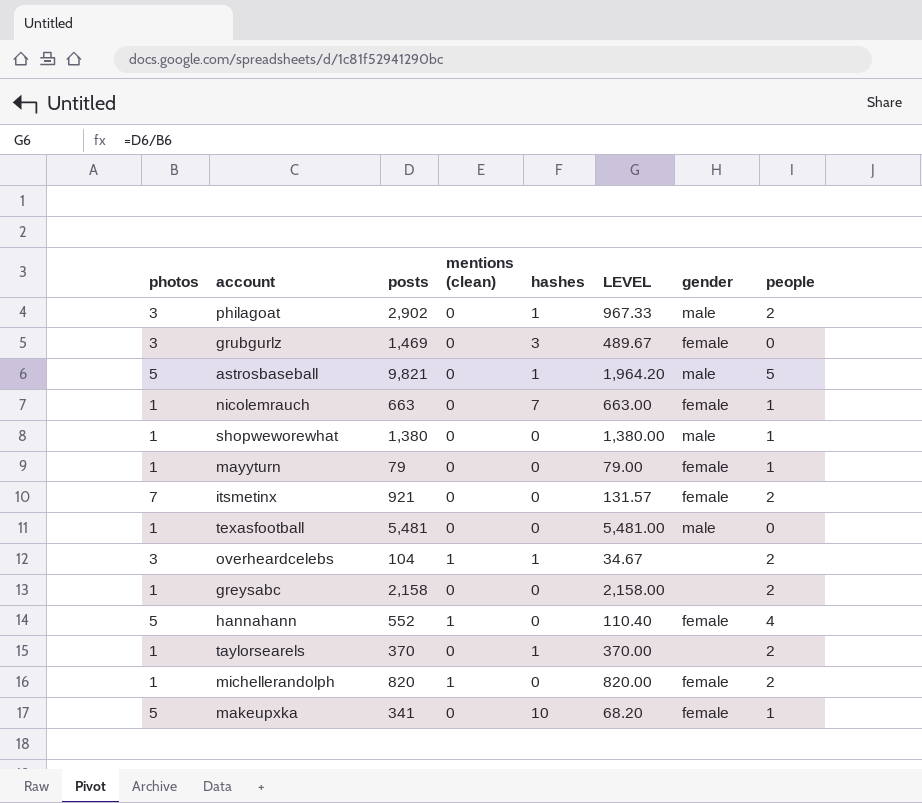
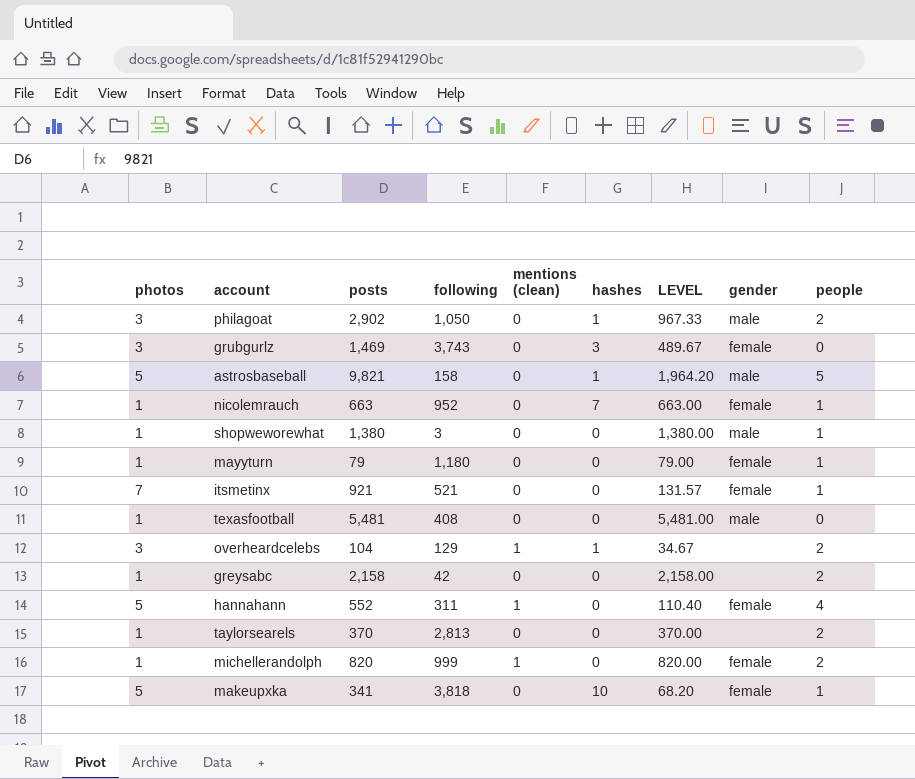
column following | position: none -> 4
itsmetinx | people: 2 -> 1
taylorsearels | hashes: 1 -> 0

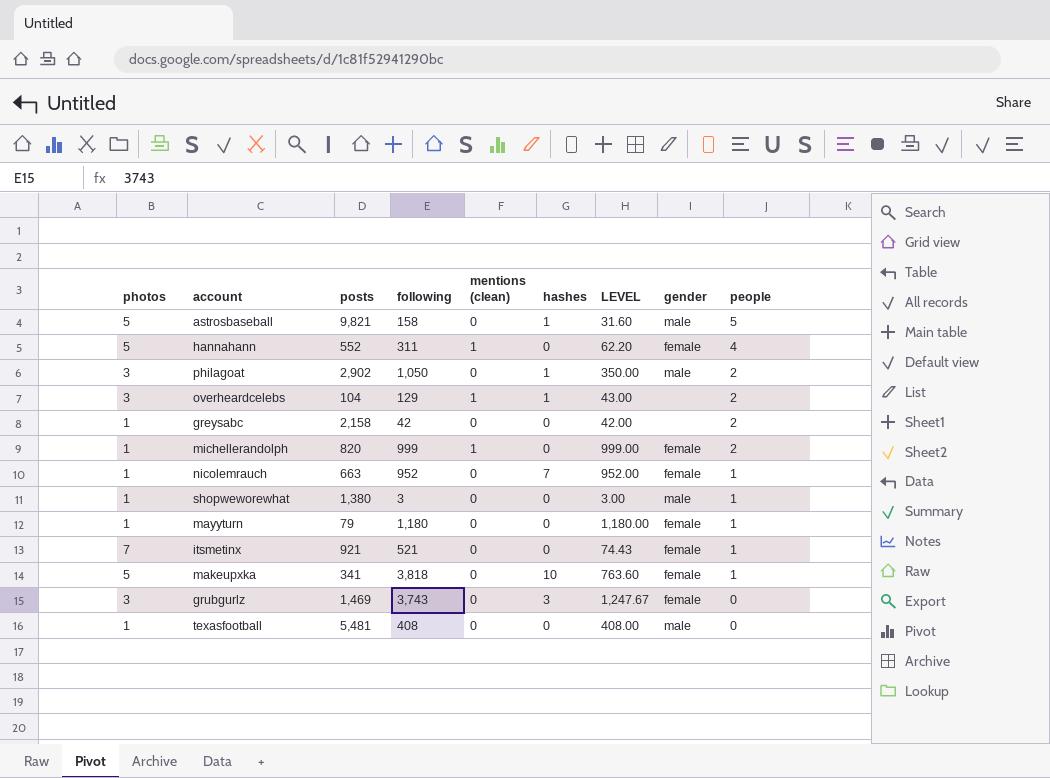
row order: none -> people descending
column LEVEL | formula: [posts] / [photos] -> [following] / [photos]
row taylorsearels: 1 | 370 | 2,813 | 0 | 0 | 370.00 | none | 2 -> none

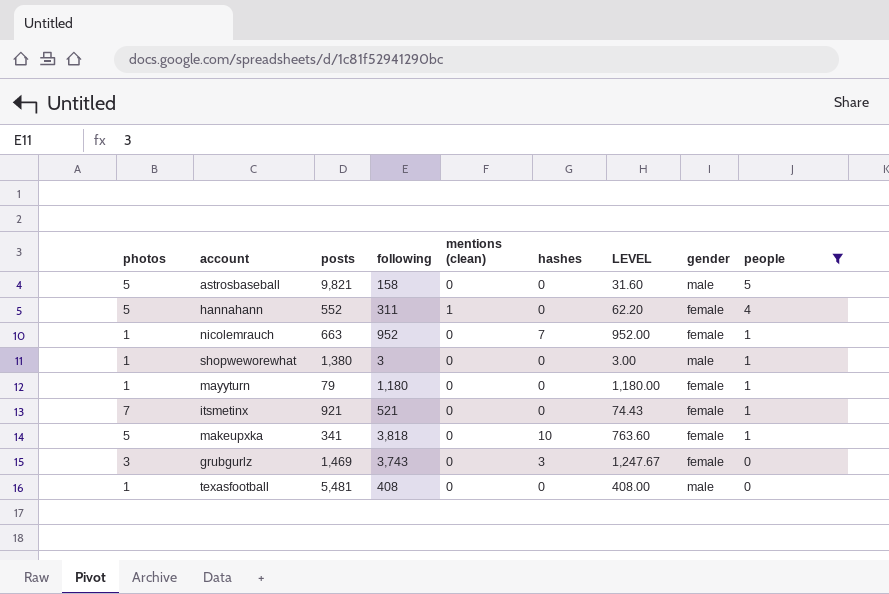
filter: none -> people != 2
astrosbaseball | hashes: 1 -> 0

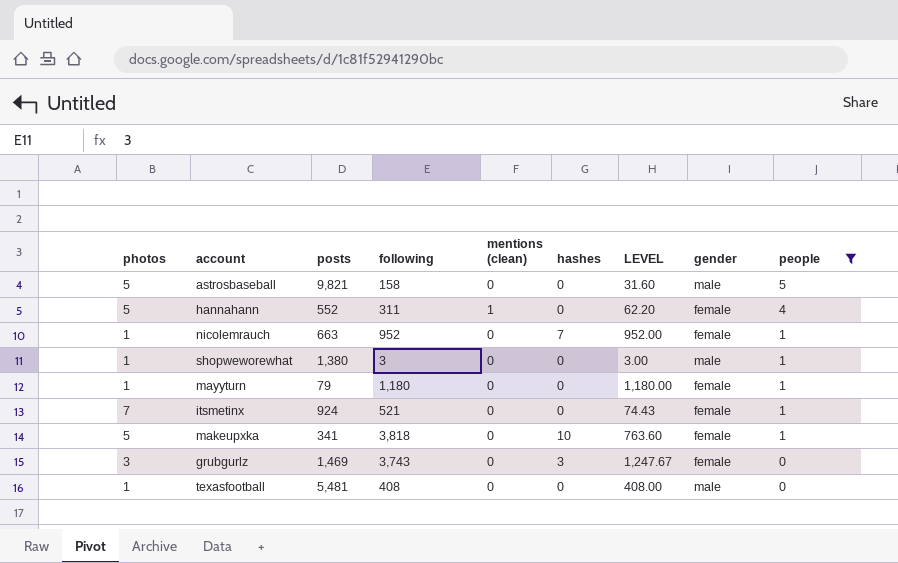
itsmetinx | posts: 921 -> 924

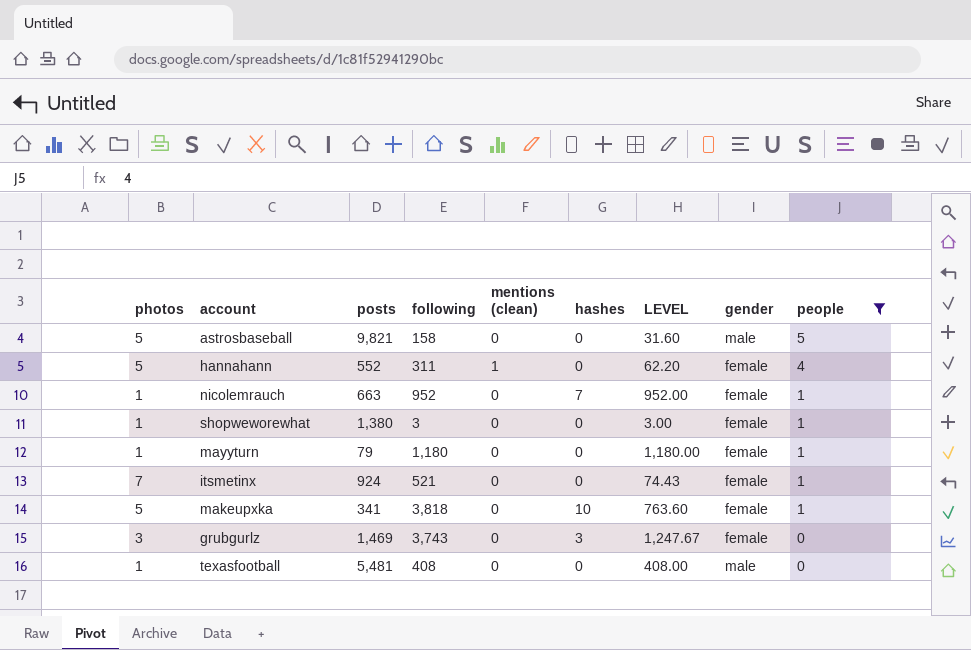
shopweworewhat | gender: male -> female

